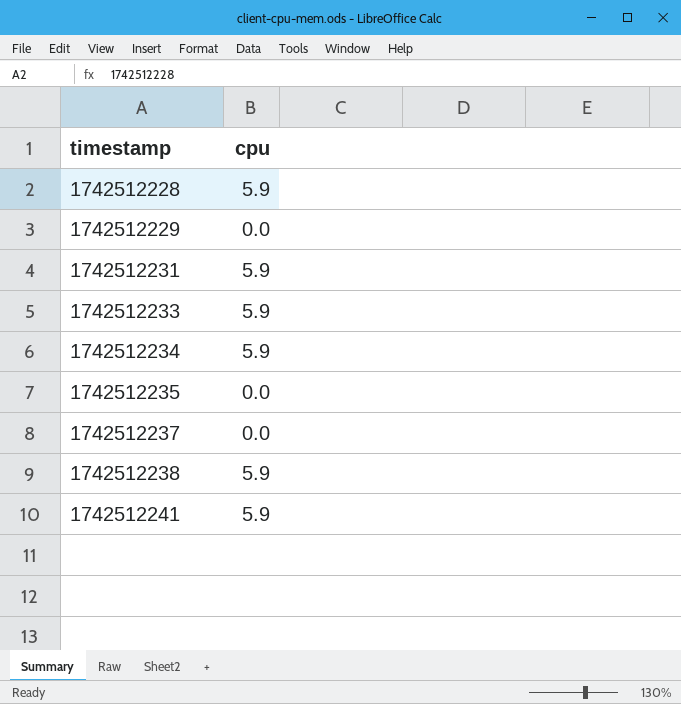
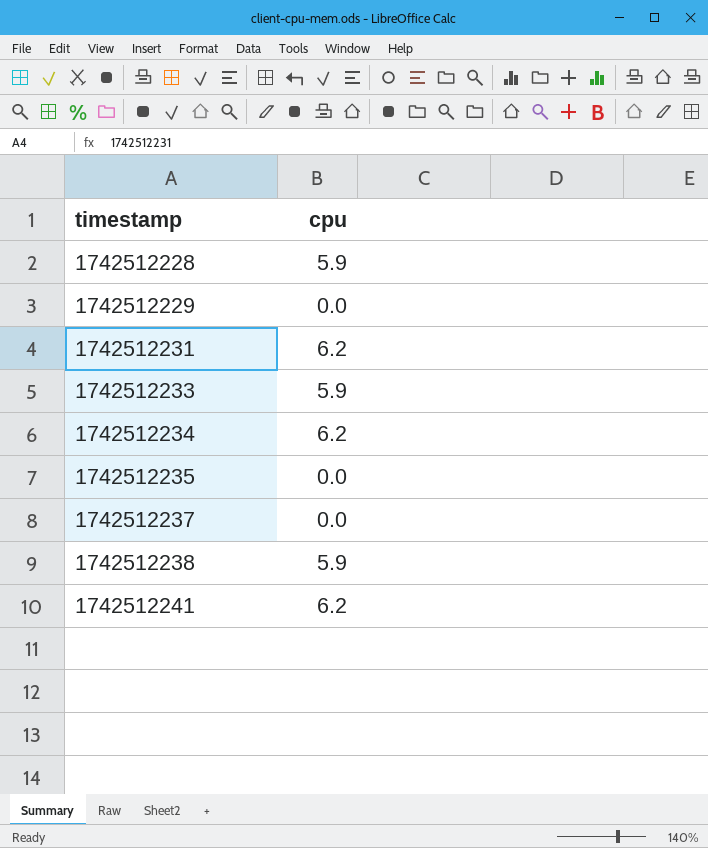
1742512231 | cpu: 5.9 -> 6.2
1742512234 | cpu: 5.9 -> 6.2
1742512241 | cpu: 5.9 -> 6.2

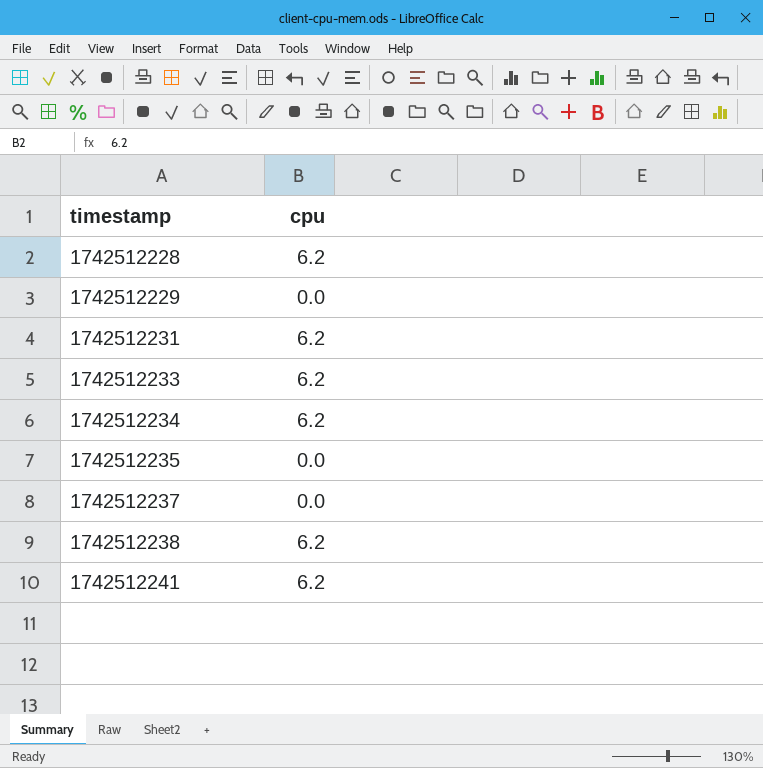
1742512228 | cpu: 5.9 -> 6.2
1742512233 | cpu: 5.9 -> 6.2
1742512238 | cpu: 5.9 -> 6.2

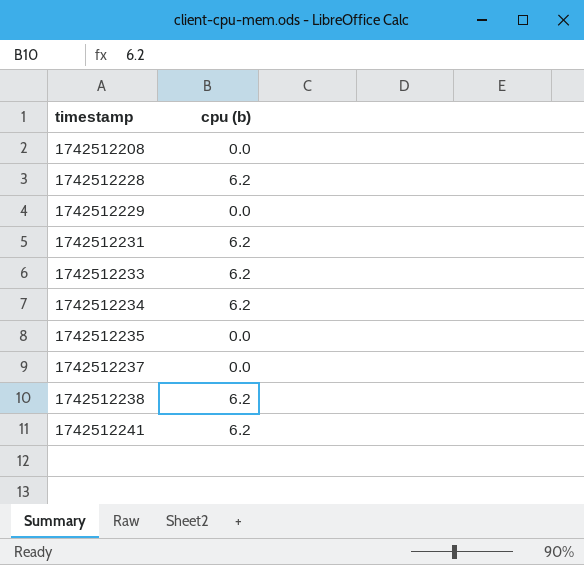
column name: cpu -> cpu (b)
row 1742512208: none -> 0.0

